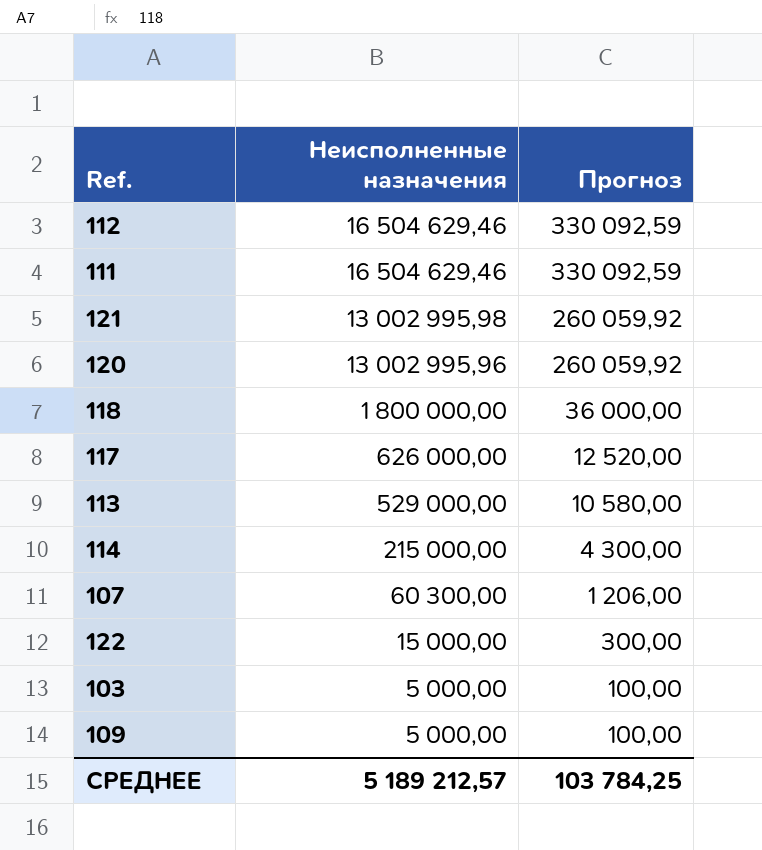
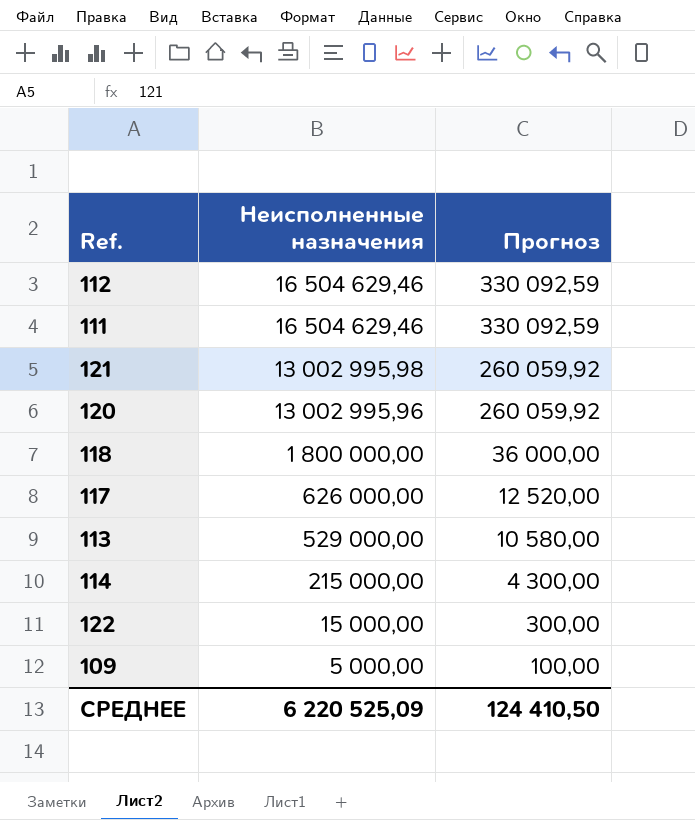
row 107: 60 300,00 | 1 206,00 -> none
row 103: 5 000,00 | 100,00 -> none
СРЕДНЕЕ | Неисполненные назначения: 5 189 212,57 -> 6 220 525,09
СРЕДНЕЕ | Прогноз: 103 784,25 -> 124 410,50

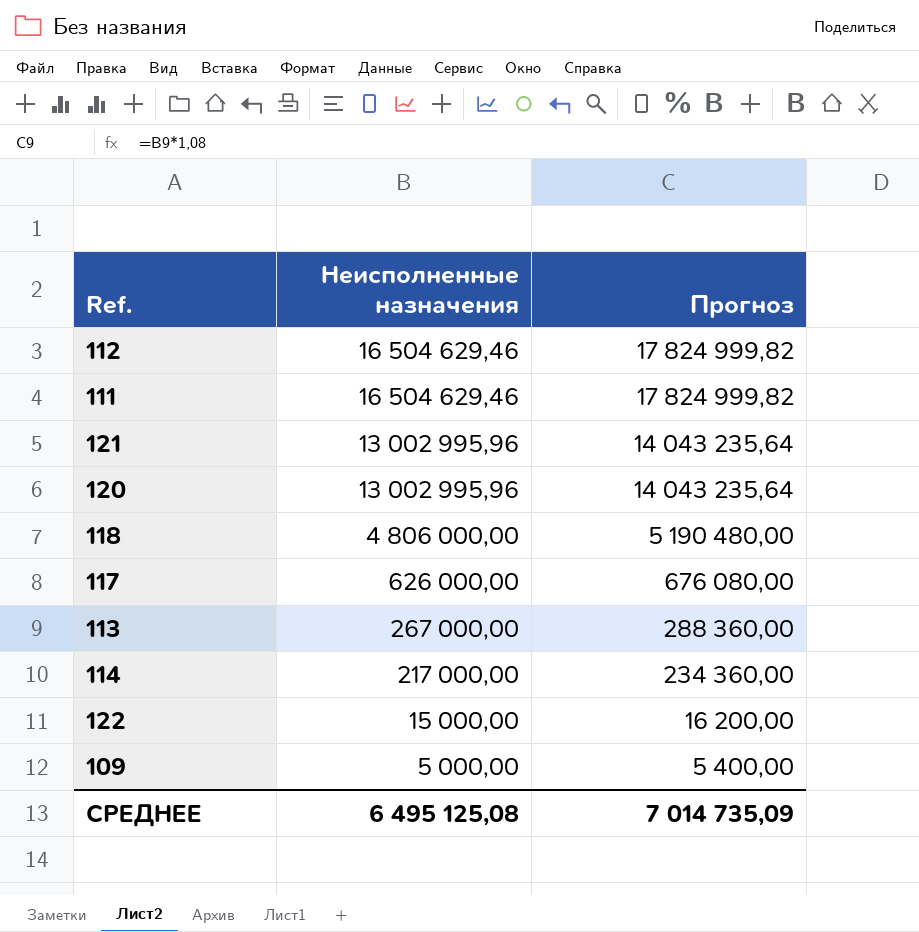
column Прогноз | formula: [Неисполненные назначения] * 0,02 -> [Неисполненные назначения] * 1,08
121 | Неисполненные назначения: 13 002 995,98 -> 13 002 995,96
118 | Неисполненные назначения: 1 800 000,00 -> 4 806 000,00
113 | Неисполненные назначения: 529 000,00 -> 267 000,00
114 | Неисполненные назначения: 215 000,00 -> 217 000,00
СРЕДНЕЕ | Неисполненные назначения: 6 220 525,09 -> 6 495 125,08
СРЕДНЕЕ | Прогноз: 124 410,50 -> 7 014 735,09

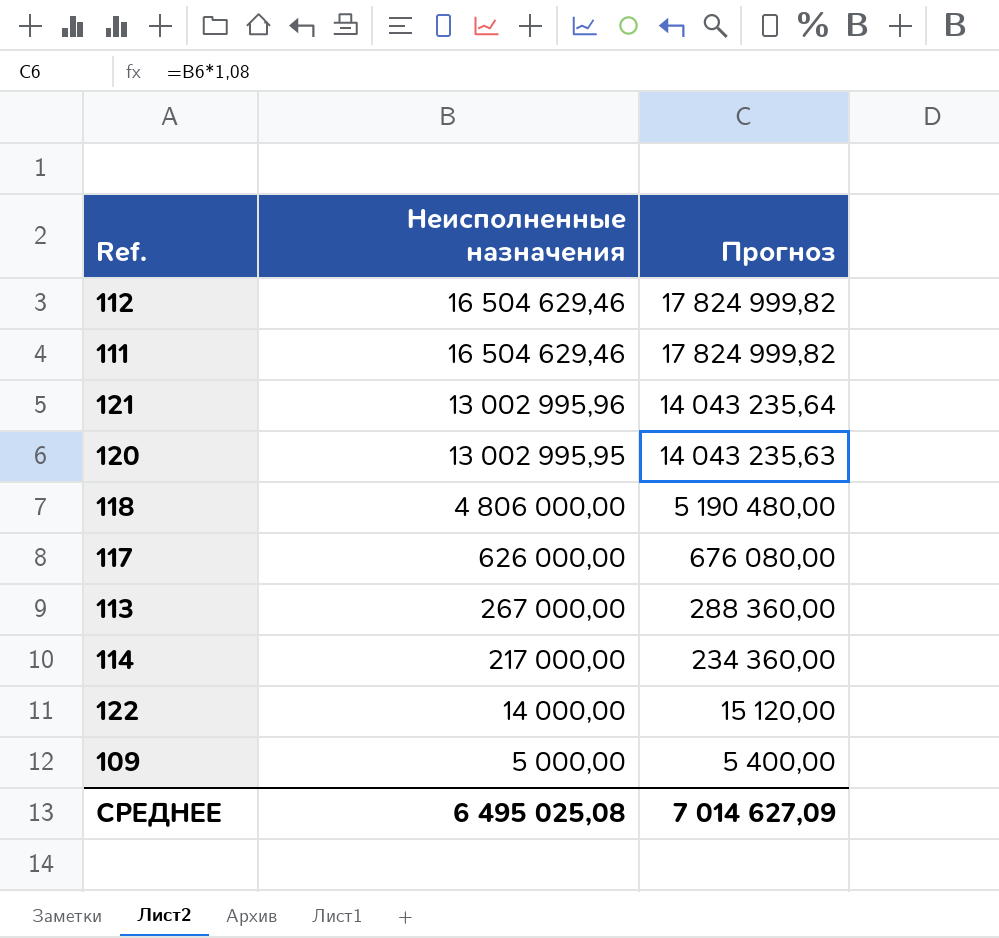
120 | Неисполненные назначения: 13 002 995,96 -> 13 002 995,95
120 | Прогноз: 14 043 235,64 -> 14 043 235,63
122 | Неисполненные назначения: 15 000,00 -> 14 000,00
122 | Прогноз: 16 200,00 -> 15 120,00
СРЕДНЕЕ | Неисполненные назначения: 6 495 125,08 -> 6 495 025,08
СРЕДНЕЕ | Прогноз: 7 014 735,09 -> 7 014 627,09

